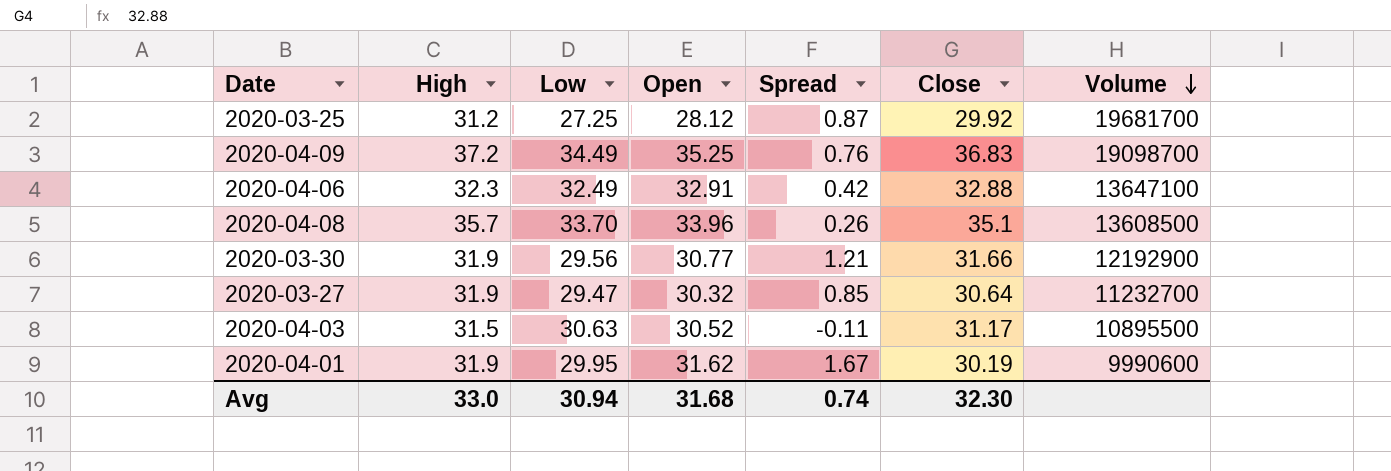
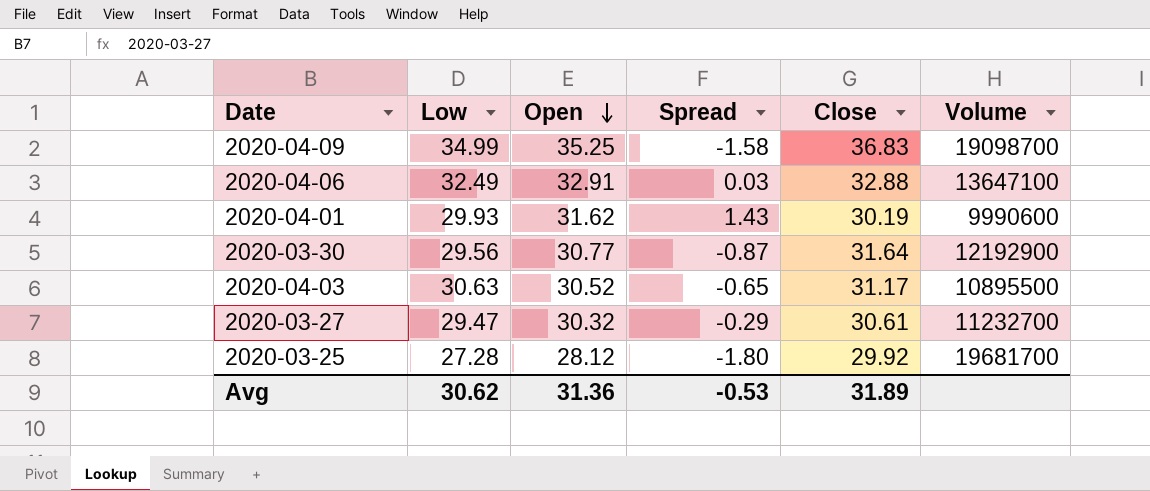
row order: Volume descending -> Open descending
column High | position: 2 -> none
column Spread | formula: [Open] - [Low] -> [Open] - [Close]
row 2020-04-08: 35.7 | 33.70 | 33.96 | 0.26 | 35.1 | 13608500 -> none
2020-04-09 | Low: 34.49 -> 34.99
2020-04-01 | Low: 29.95 -> 29.93
2020-03-30 | Close: 31.66 -> 31.64
2020-03-27 | Close: 30.64 -> 30.61
2020-03-25 | Low: 27.25 -> 27.28
Avg | Low: 30.94 -> 30.62
Avg | Open: 31.68 -> 31.36
Avg | Spread: 0.74 -> -0.53
Avg | Close: 32.30 -> 31.89

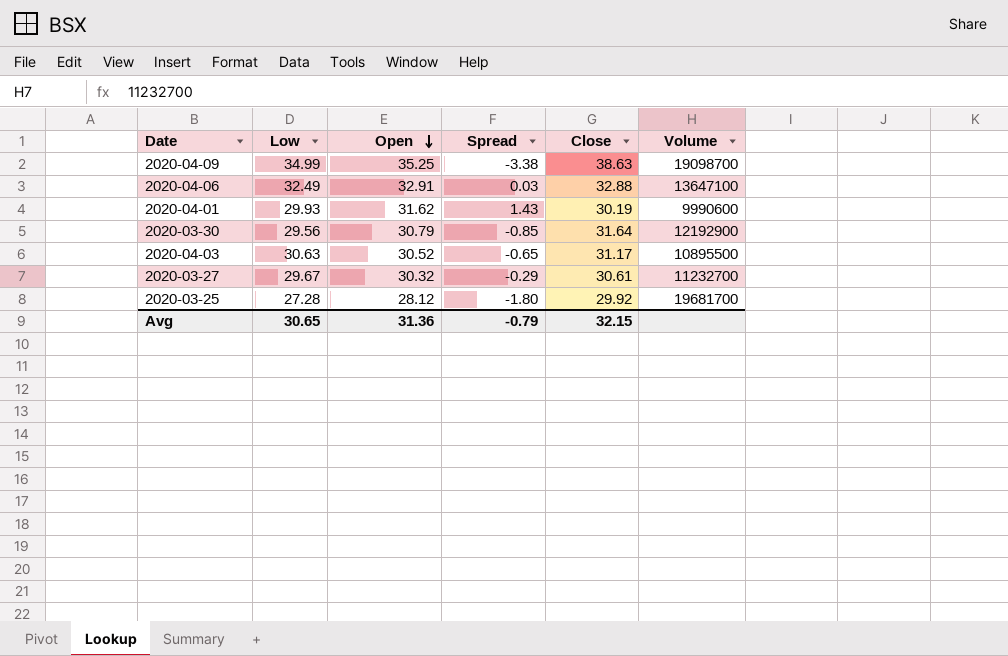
2020-04-09 | Spread: -1.58 -> -3.38
2020-04-09 | Close: 36.83 -> 38.63
2020-03-30 | Open: 30.77 -> 30.79
2020-03-30 | Spread: -0.87 -> -0.85
2020-03-27 | Low: 29.47 -> 29.67
Avg | Low: 30.62 -> 30.65
Avg | Spread: -0.53 -> -0.79
Avg | Close: 31.89 -> 32.15

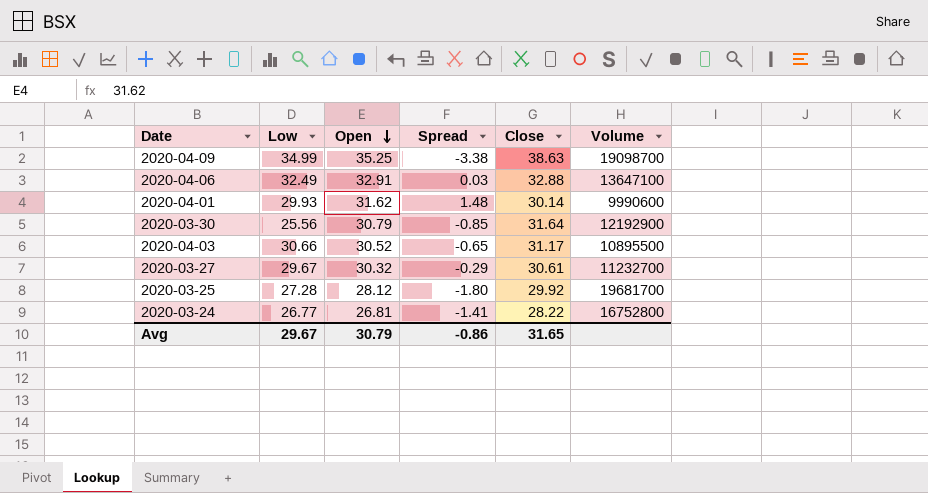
2020-04-01 | Spread: 1.43 -> 1.48
2020-04-01 | Close: 30.19 -> 30.14
2020-03-30 | Low: 29.56 -> 25.56
2020-04-03 | Low: 30.63 -> 30.66
row 2020-03-24: none -> 26.77 | 26.81 | -1.41 | 28.22 | 16752800
Avg | Low: 30.65 -> 29.67
Avg | Open: 31.36 -> 30.79
Avg | Spread: -0.79 -> -0.86
Avg | Close: 32.15 -> 31.65

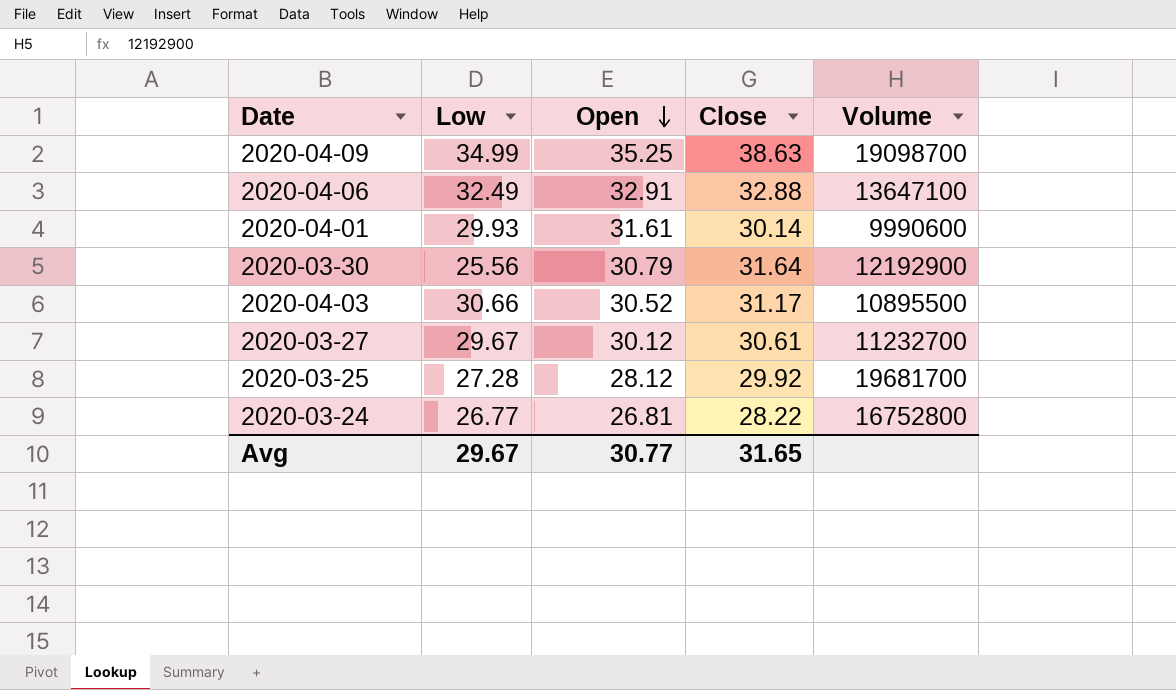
column Spread | formula: [Open] - [Close] -> none
2020-04-01 | Open: 31.62 -> 31.61
2020-03-27 | Open: 30.32 -> 30.12
Avg | Open: 30.79 -> 30.77

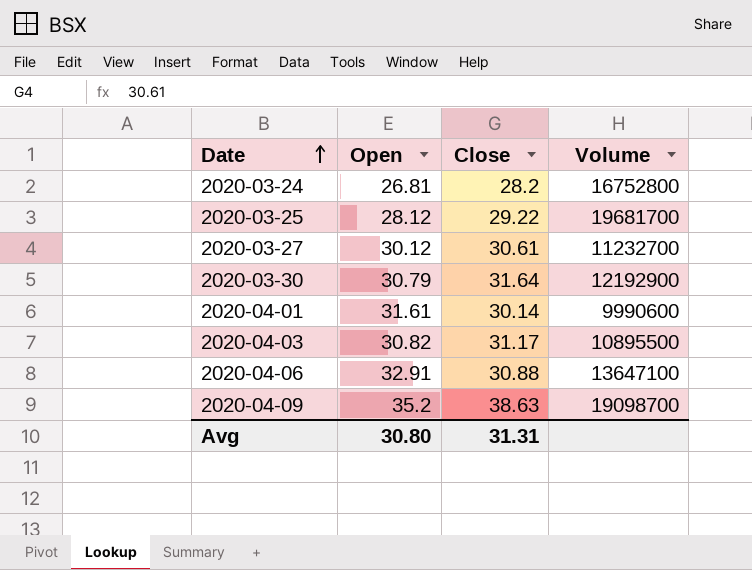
row order: Open descending -> Date ascending
column Low | position: 2 -> none
2020-03-24 | Close: 28.22 -> 28.2
2020-03-25 | Close: 29.92 -> 29.22
2020-04-03 | Open: 30.52 -> 30.82
2020-04-06 | Close: 32.88 -> 30.88
2020-04-09 | Open: 35.25 -> 35.2
Avg | Open: 30.77 -> 30.80
Avg | Close: 31.65 -> 31.31

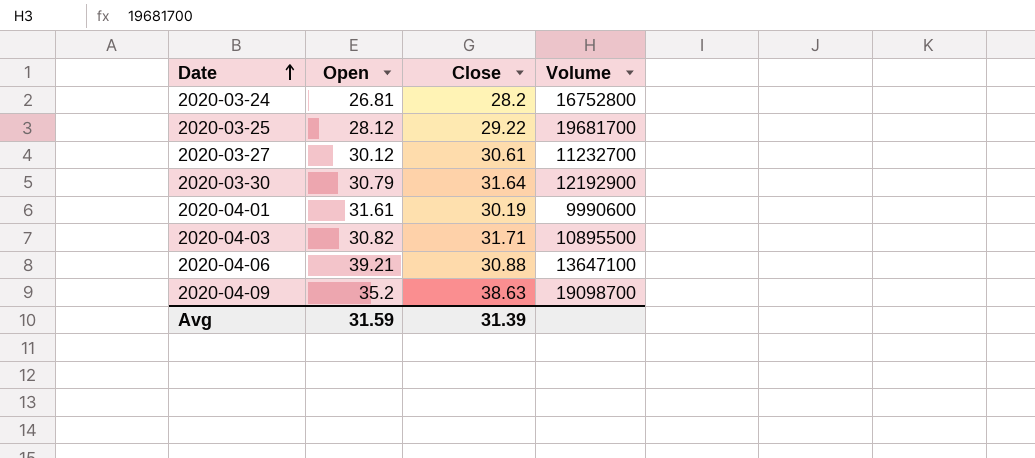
2020-04-01 | Close: 30.14 -> 30.19
2020-04-03 | Close: 31.17 -> 31.71
2020-04-06 | Open: 32.91 -> 39.21
Avg | Open: 30.80 -> 31.59
Avg | Close: 31.31 -> 31.39

